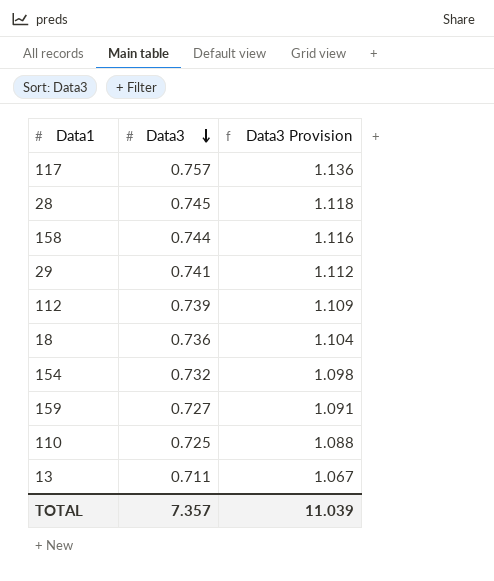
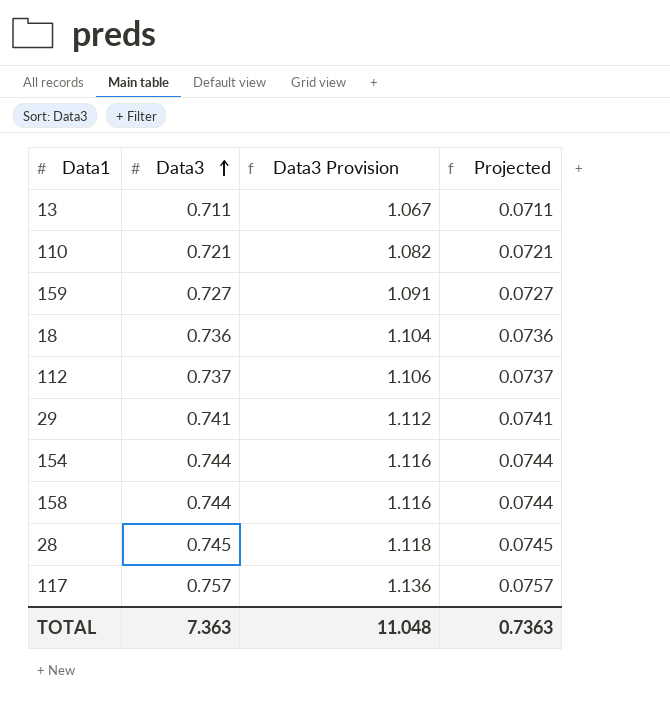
row order: Data3 descending -> Data3 ascending
column Projected | formula: none -> [Data3] * 0.1
110 | Data3: 0.725 -> 0.721
110 | Data3 Provision: 1.088 -> 1.082
112 | Data3: 0.739 -> 0.737
112 | Data3 Provision: 1.109 -> 1.106
154 | Data3: 0.732 -> 0.744
154 | Data3 Provision: 1.098 -> 1.116
TOTAL | Data3: 7.357 -> 7.363
TOTAL | Data3 Provision: 11.039 -> 11.048

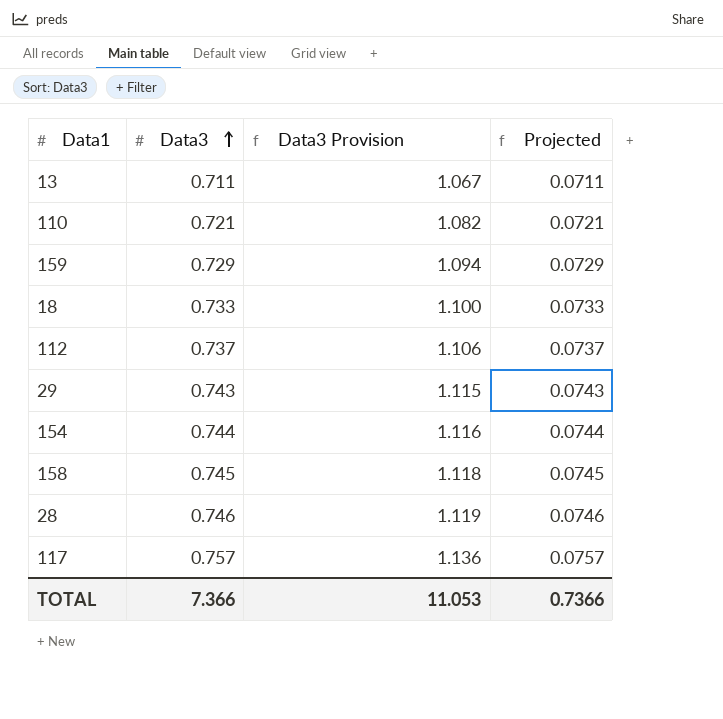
159 | Data3: 0.727 -> 0.729
159 | Data3 Provision: 1.091 -> 1.094
159 | Projected: 0.0727 -> 0.0729
18 | Data3: 0.736 -> 0.733
18 | Data3 Provision: 1.104 -> 1.100
18 | Projected: 0.0736 -> 0.0733
29 | Data3: 0.741 -> 0.743
29 | Data3 Provision: 1.112 -> 1.115
29 | Projected: 0.0741 -> 0.0743
158 | Data3: 0.744 -> 0.745
158 | Data3 Provision: 1.116 -> 1.118
158 | Projected: 0.0744 -> 0.0745
28 | Data3: 0.745 -> 0.746
28 | Data3 Provision: 1.118 -> 1.119
28 | Projected: 0.0745 -> 0.0746
TOTAL | Data3: 7.363 -> 7.366
TOTAL | Data3 Provision: 11.048 -> 11.053
TOTAL | Projected: 0.7363 -> 0.7366

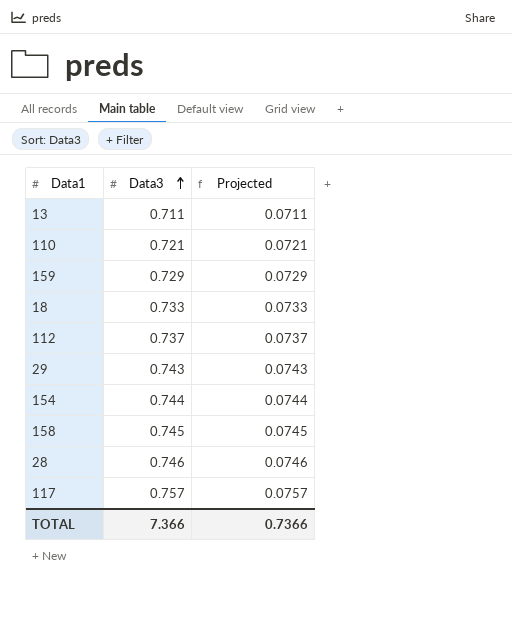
column Data3 Provision | formula: [Data3] * 1.5 -> none

